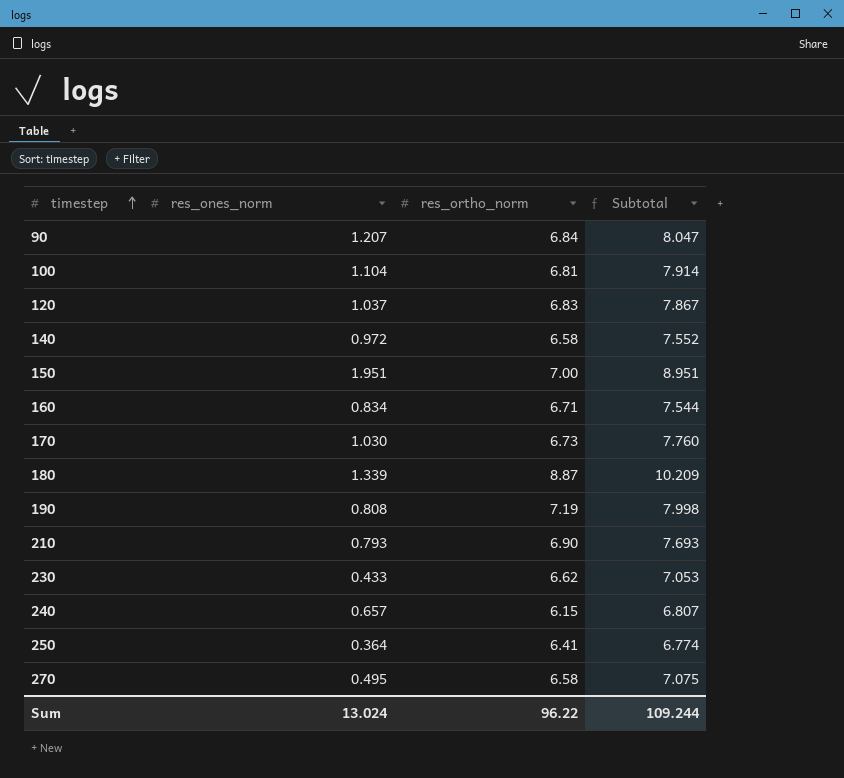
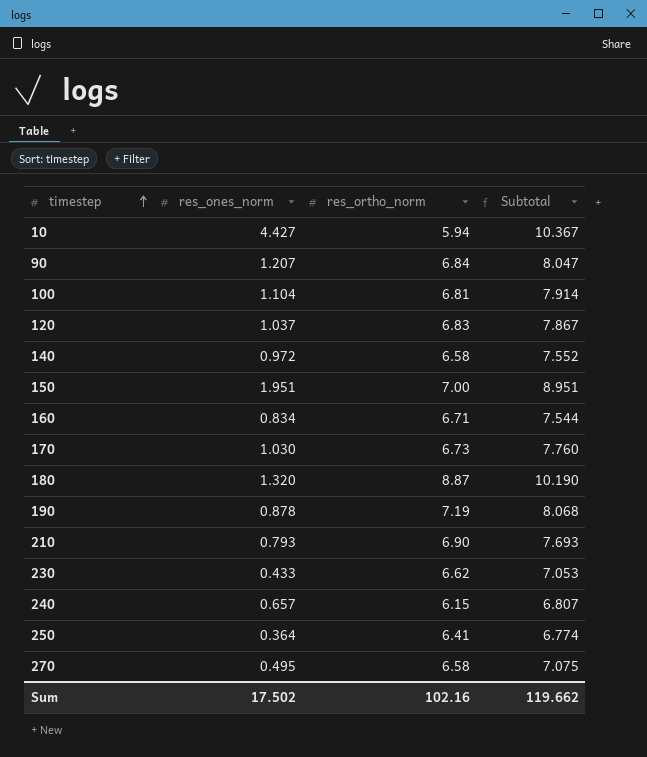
row 10: none -> 4.427 | 5.94 | 10.367
180 | res_ones_norm: 1.339 -> 1.320
180 | Subtotal: 10.209 -> 10.190
190 | res_ones_norm: 0.808 -> 0.878
190 | Subtotal: 7.998 -> 8.068
Sum | res_ones_norm: 13.024 -> 17.502
Sum | res_ortho_norm: 96.22 -> 102.16
Sum | Subtotal: 109.244 -> 119.662

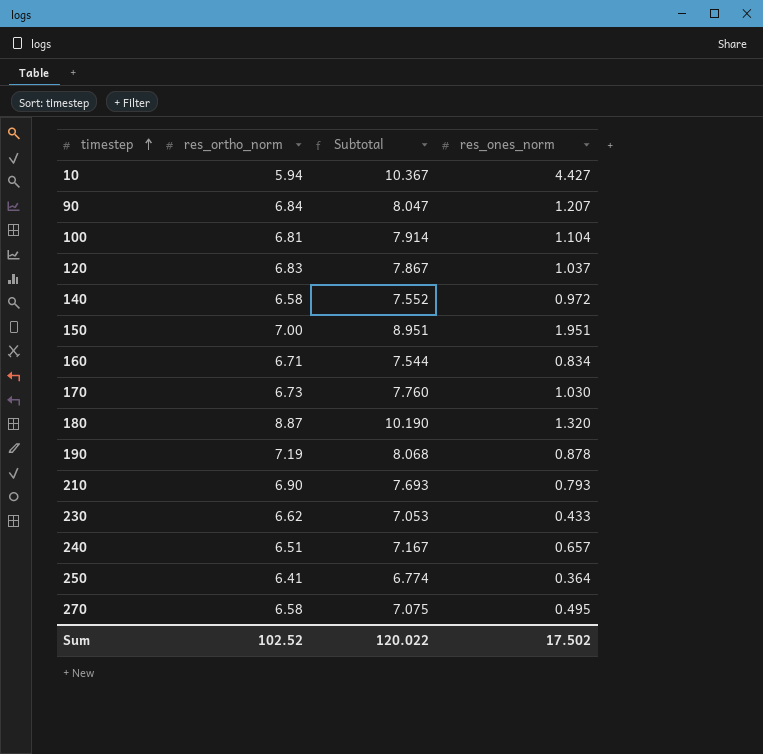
column res_ones_norm | position: 2 -> 4
240 | res_ortho_norm: 6.15 -> 6.51
240 | Subtotal: 6.807 -> 7.167
Sum | res_ortho_norm: 102.16 -> 102.52
Sum | Subtotal: 119.662 -> 120.022

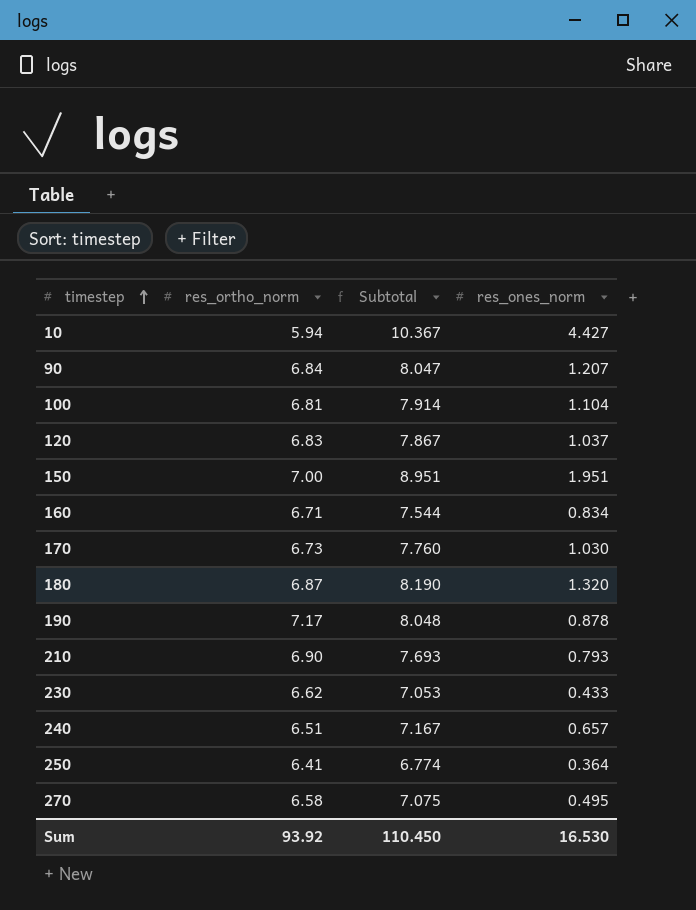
row 140: 6.58 | 7.552 | 0.972 -> none
180 | res_ortho_norm: 8.87 -> 6.87
180 | Subtotal: 10.190 -> 8.190
190 | res_ortho_norm: 7.19 -> 7.17
190 | Subtotal: 8.068 -> 8.048
Sum | res_ortho_norm: 102.52 -> 93.92
Sum | Subtotal: 120.022 -> 110.450
Sum | res_ones_norm: 17.502 -> 16.530

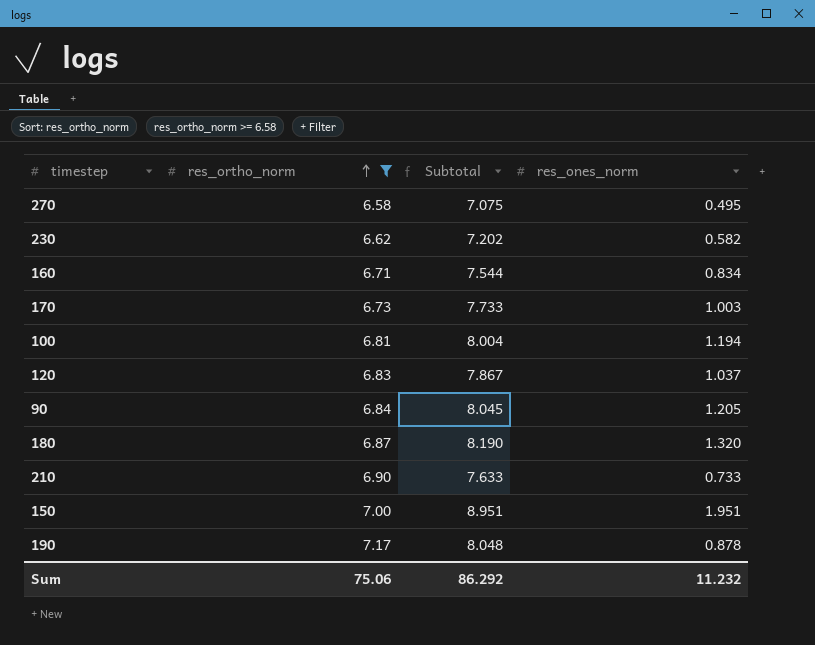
filter: none -> res_ortho_norm >= 6.58
row order: timestep ascending -> res_ortho_norm ascending
230 | Subtotal: 7.053 -> 7.202
230 | res_ones_norm: 0.433 -> 0.582
170 | Subtotal: 7.760 -> 7.733
170 | res_ones_norm: 1.030 -> 1.003
100 | Subtotal: 7.914 -> 8.004
100 | res_ones_norm: 1.104 -> 1.194
90 | Subtotal: 8.047 -> 8.045
90 | res_ones_norm: 1.207 -> 1.205
210 | Subtotal: 7.693 -> 7.633
210 | res_ones_norm: 0.793 -> 0.733
Sum | res_ortho_norm: 93.92 -> 75.06
Sum | Subtotal: 110.450 -> 86.292
Sum | res_ones_norm: 16.530 -> 11.232

